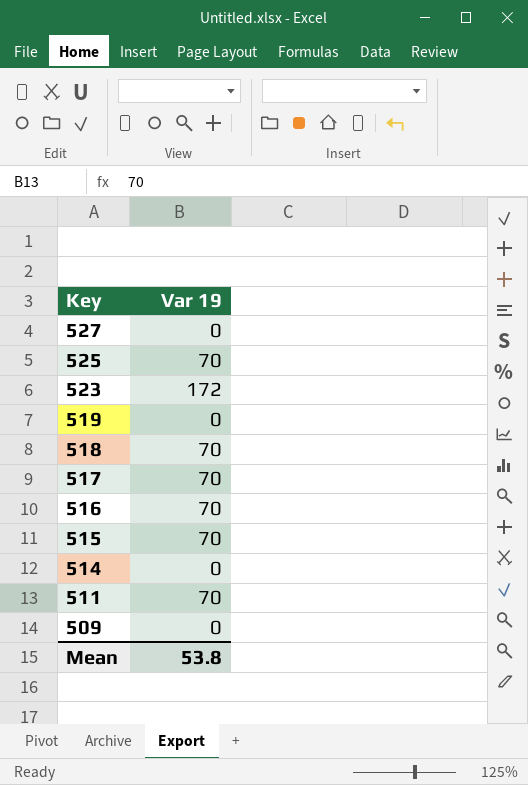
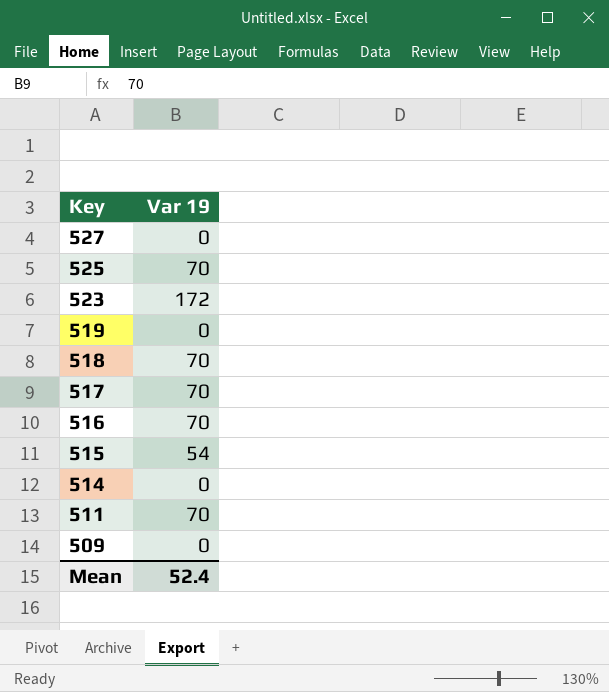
515 | Var 19: 70 -> 54
Mean | Var 19: 53.8 -> 52.4

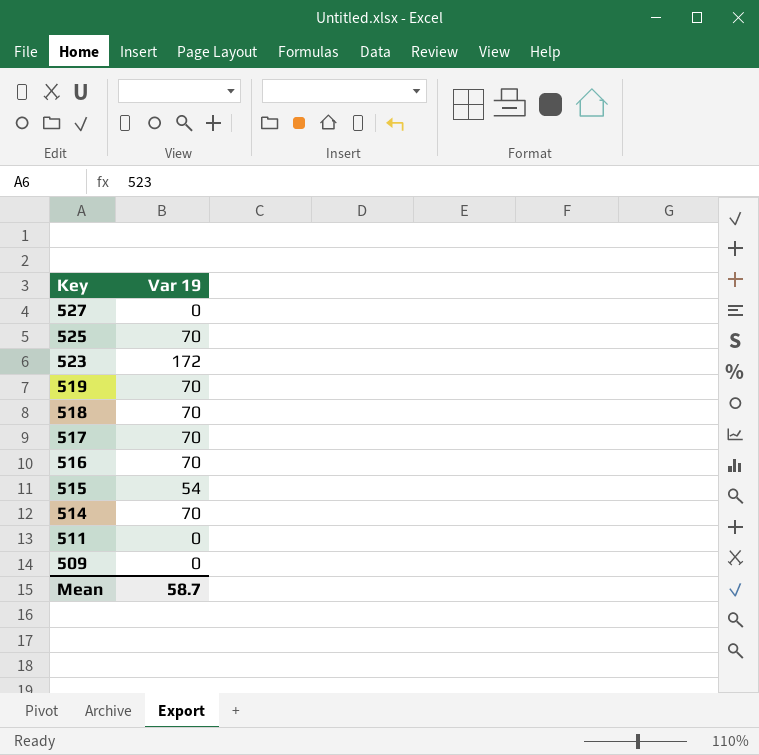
519 | Var 19: 0 -> 70
514 | Var 19: 0 -> 70
511 | Var 19: 70 -> 0
Mean | Var 19: 52.4 -> 58.7

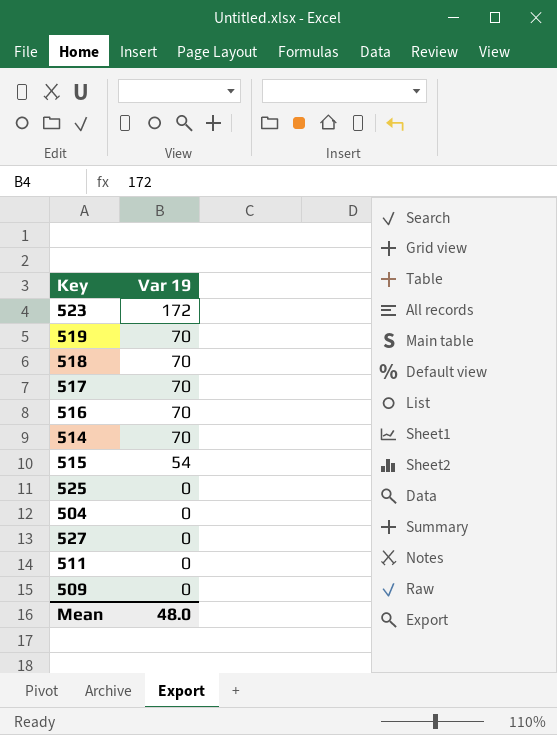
row order: Key descending -> Var 19 descending
525 | Var 19: 70 -> 0
row 504: none -> 0
Mean | Var 19: 58.7 -> 48.0

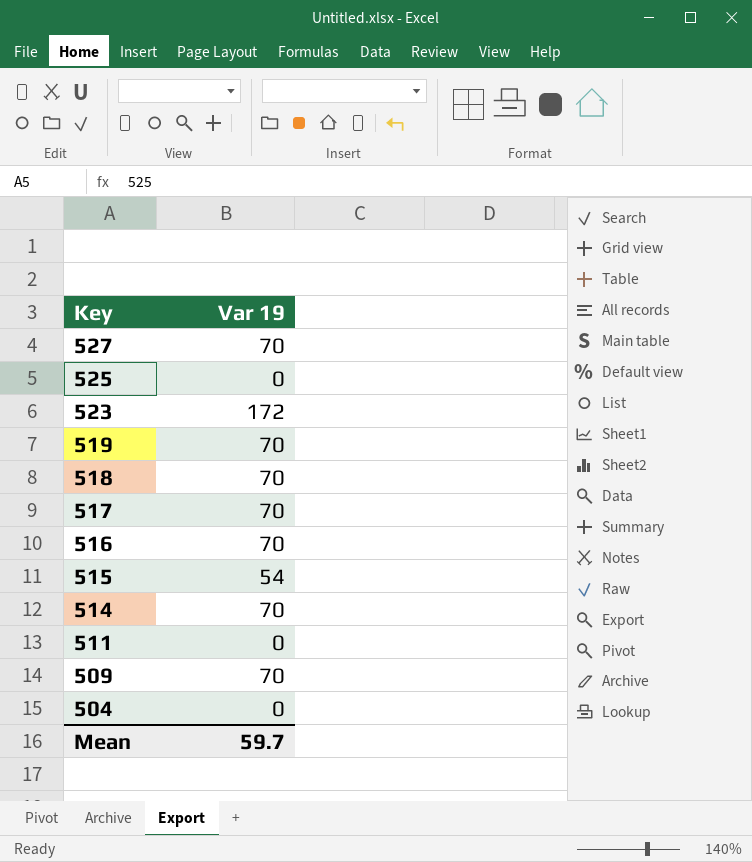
row order: Var 19 descending -> Key descending
527 | Var 19: 0 -> 70
509 | Var 19: 0 -> 70
Mean | Var 19: 48.0 -> 59.7

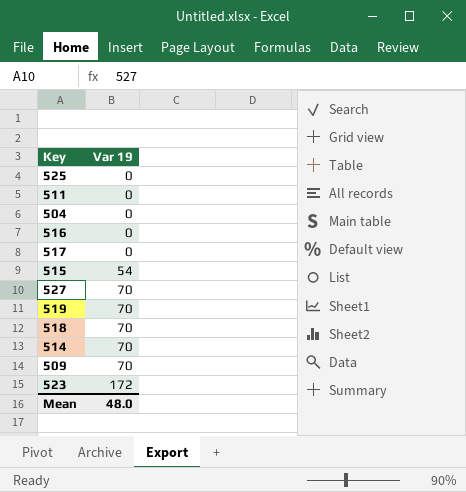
row order: Key descending -> Var 19 ascending
516 | Var 19: 70 -> 0
517 | Var 19: 70 -> 0
Mean | Var 19: 59.7 -> 48.0

